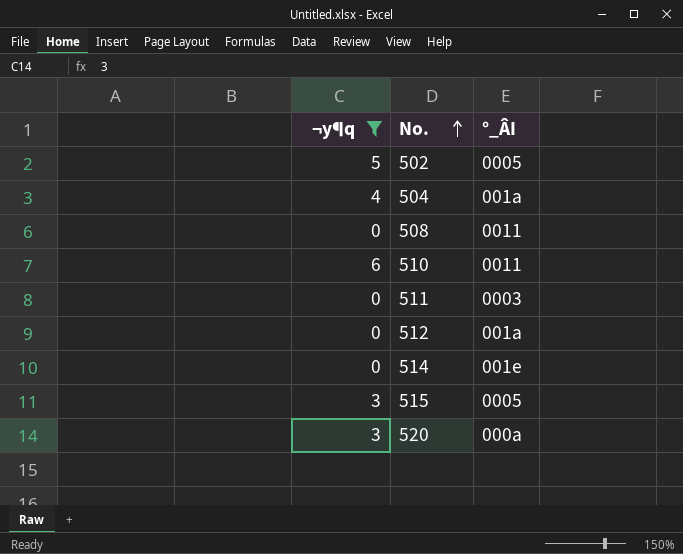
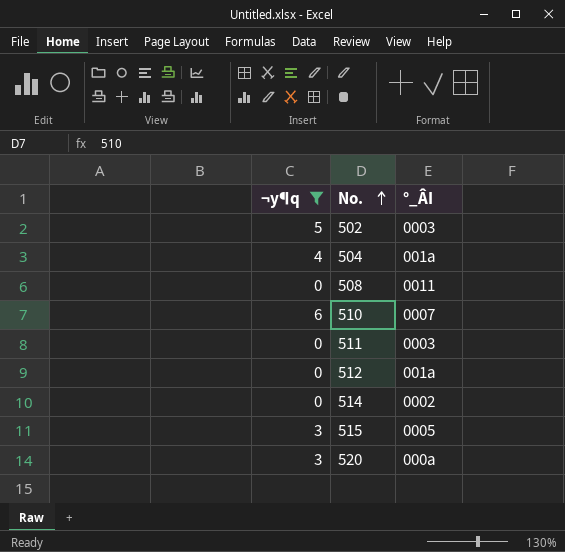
502 | °_ÂI: 0005 -> 0003
510 | °_ÂI: 0011 -> 0007
514 | °_ÂI: 001e -> 0002

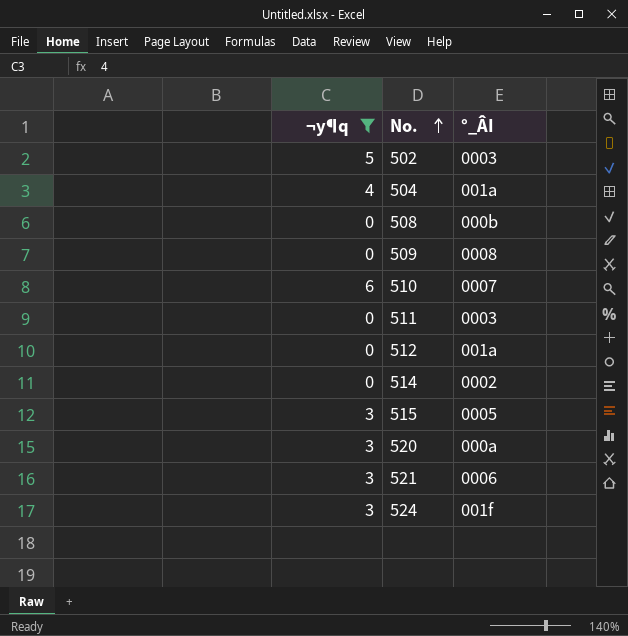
508 | °_ÂI: 0011 -> 000b
row 509: none -> 0 | 0008
row 521: none -> 3 | 0006
row 524: none -> 3 | 001f

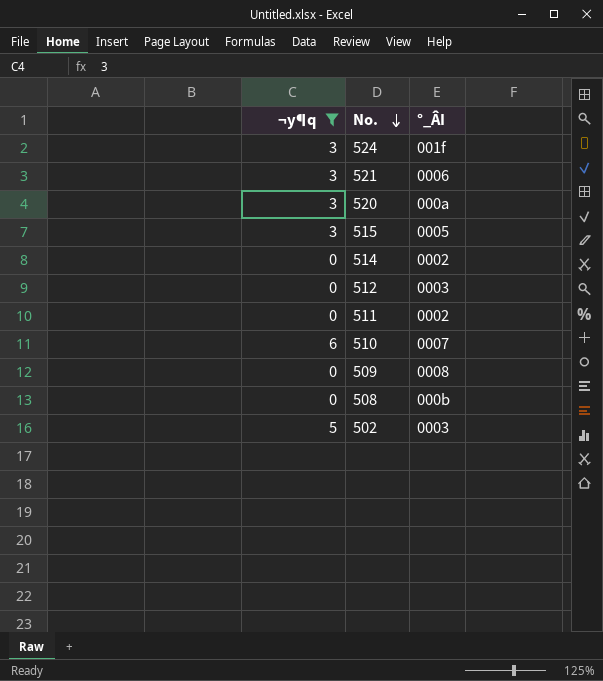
row order: No. ascending -> No. descending
row 504: 4 | 001a -> none
512 | °_ÂI: 001a -> 0003
511 | °_ÂI: 0003 -> 0002

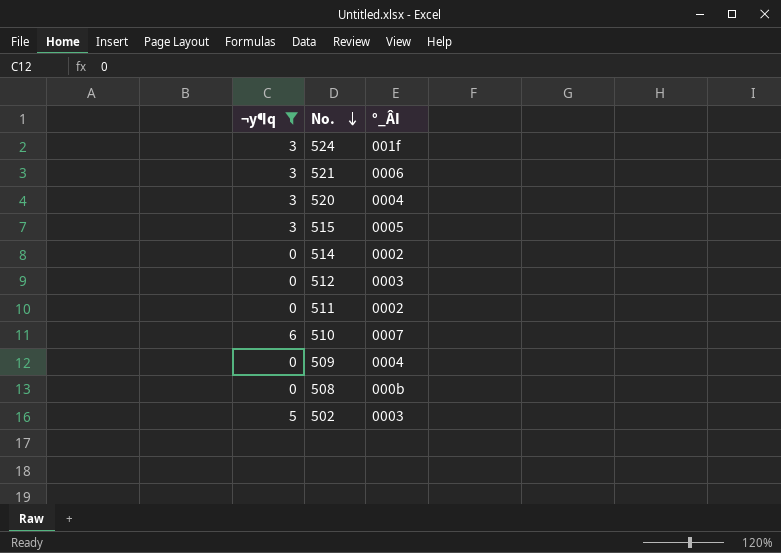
520 | °_ÂI: 000a -> 0004
509 | °_ÂI: 0008 -> 0004

